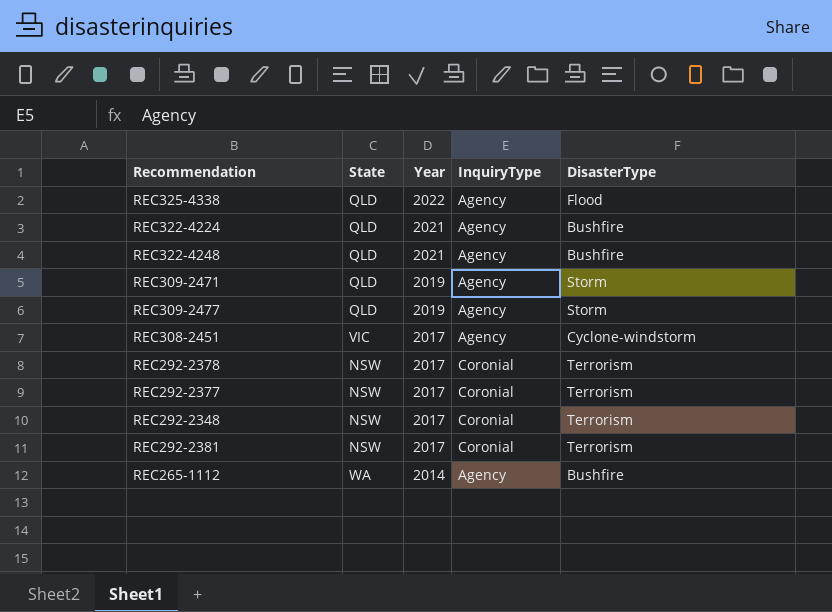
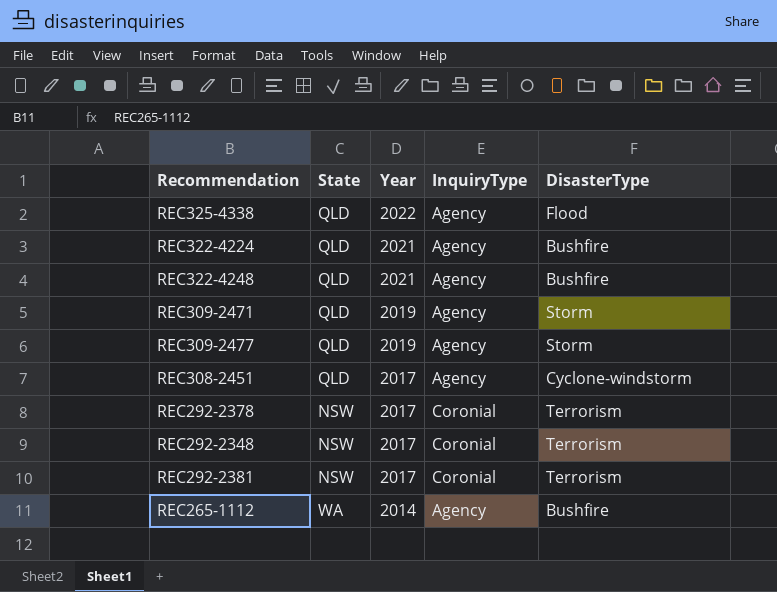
row REC292-2377: NSW | 2017 | Coronial | Terrorism -> none
REC308-2451 | State: VIC -> QLD

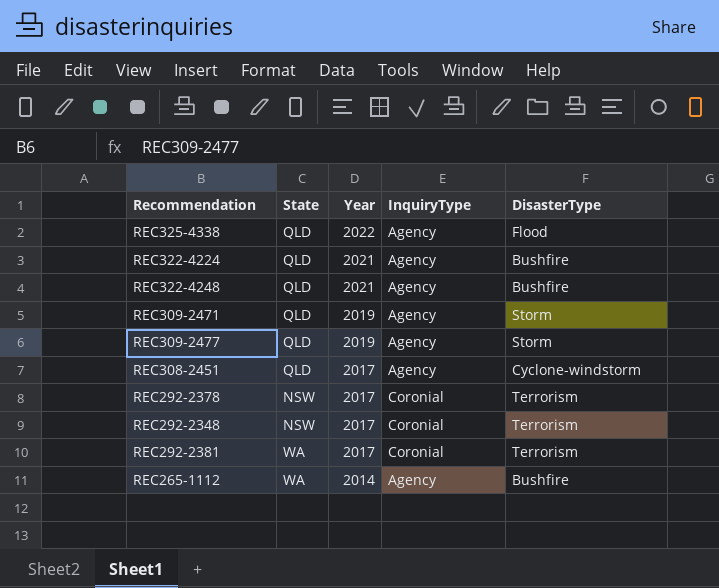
REC292-2381 | State: NSW -> WA

